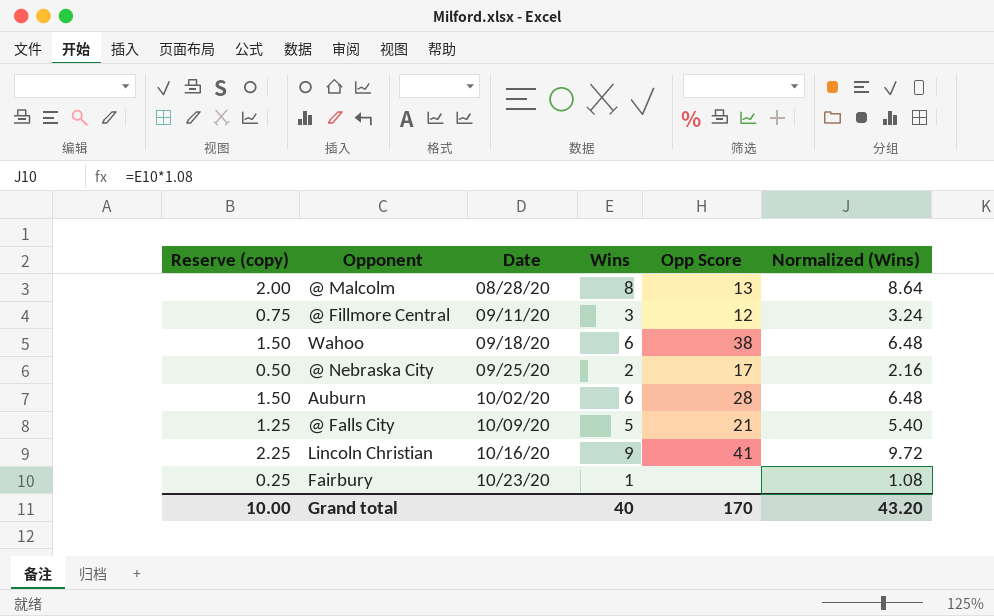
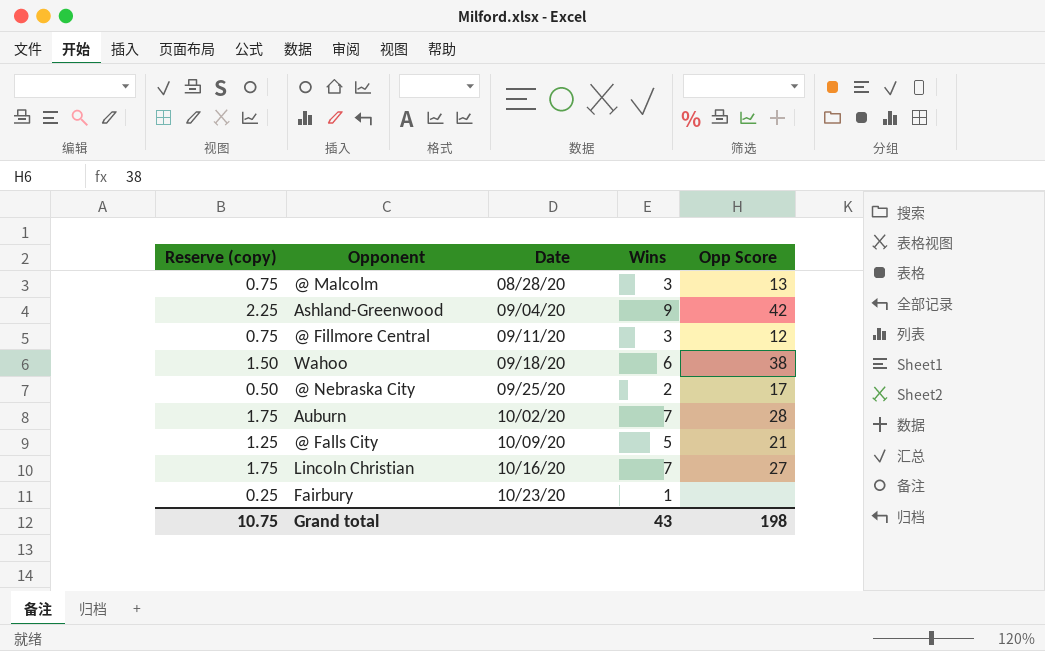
column Normalized (Wins) | formula: [Wins] * 1.08 -> none
@ Malcolm | Reserve (copy): 2.00 -> 0.75
@ Malcolm | Wins: 8 -> 3
row Ashland-Greenwood: none -> 2.25 | 09/04/20 | 9 | 42
Auburn | Reserve (copy): 1.50 -> 1.75
Auburn | Wins: 6 -> 7
Lincoln Christian | Reserve (copy): 2.25 -> 1.75
Lincoln Christian | Wins: 9 -> 7
Lincoln Christian | Opp Score: 41 -> 27
Grand total | Reserve (copy): 10.00 -> 10.75
Grand total | Wins: 40 -> 43
Grand total | Opp Score: 170 -> 198

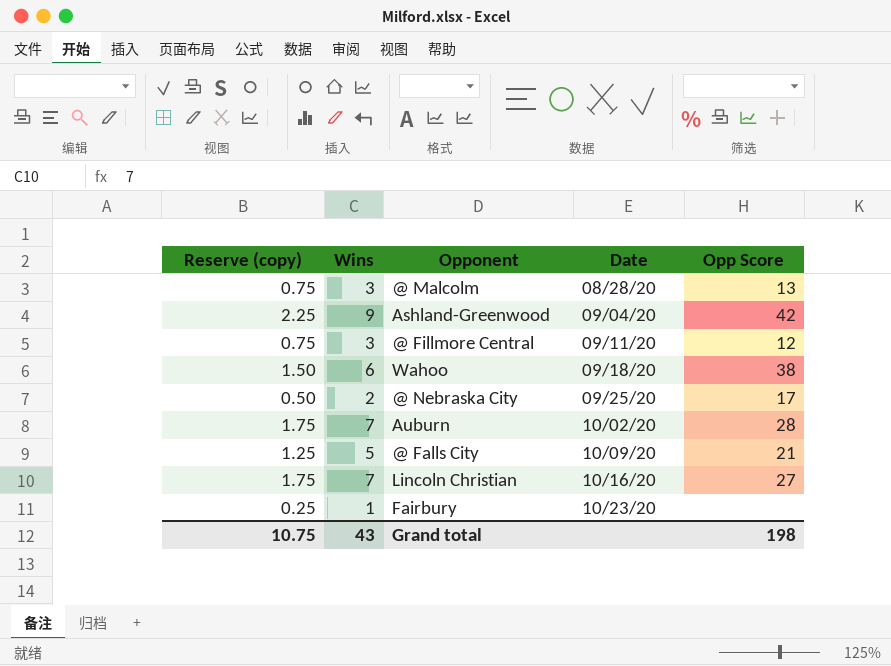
column Wins | position: 4 -> 2

